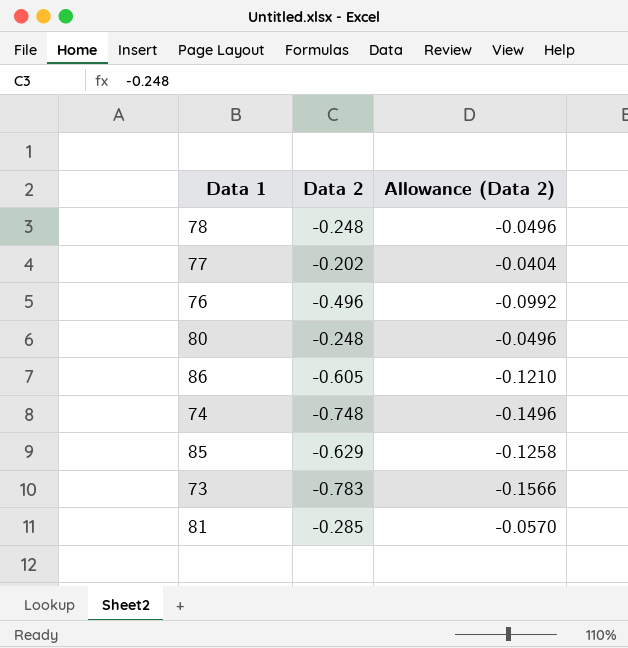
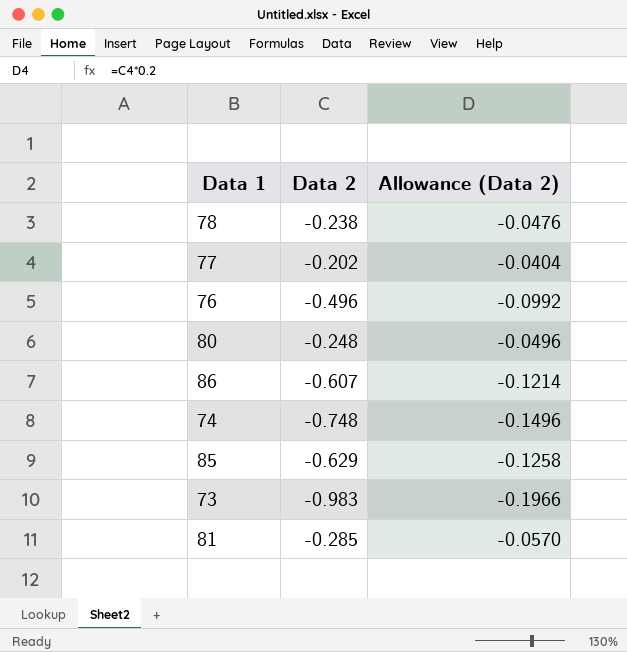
78 | Data 2: -0.248 -> -0.238
78 | Allowance (Data 2): -0.0496 -> -0.0476
86 | Data 2: -0.605 -> -0.607
86 | Allowance (Data 2): -0.1210 -> -0.1214
73 | Data 2: -0.783 -> -0.983
73 | Allowance (Data 2): -0.1566 -> -0.1966

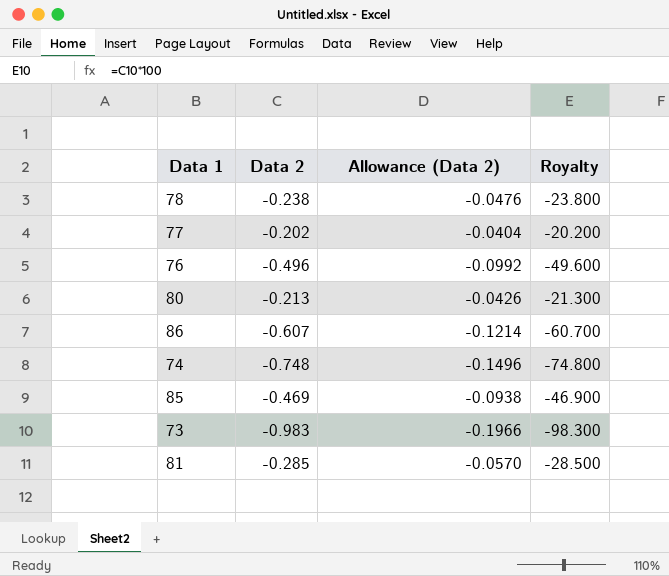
column Royalty | formula: none -> [Data 2] * 100
80 | Data 2: -0.248 -> -0.213
80 | Allowance (Data 2): -0.0496 -> -0.0426
85 | Data 2: -0.629 -> -0.469
85 | Allowance (Data 2): -0.1258 -> -0.0938

